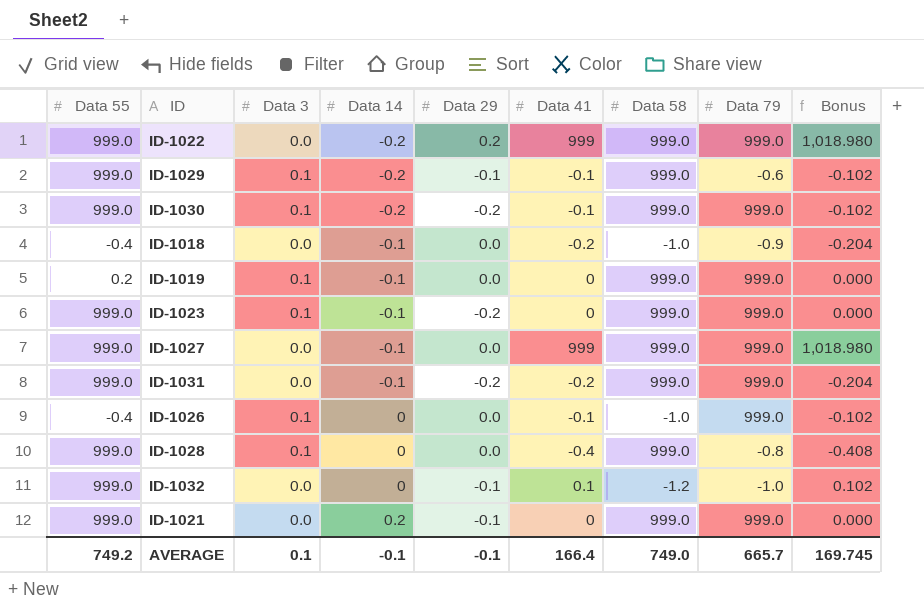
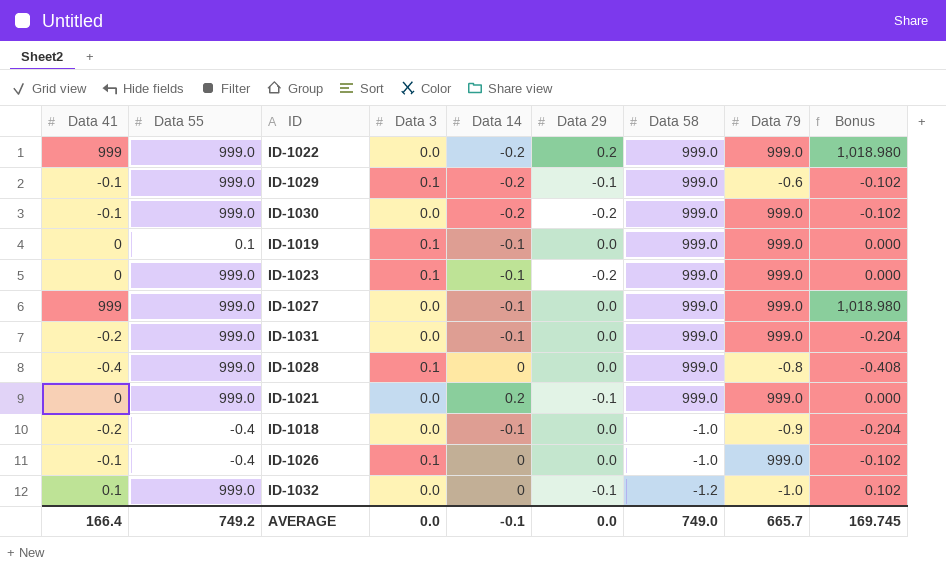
row order: Data 14 ascending -> Data 58 descending
column Data 41 | position: 6 -> 1
ID-1030 | Data 3: 0.1 -> 0.0
ID-1019 | Data 55: 0.2 -> 0.1
ID-1031 | Data 29: -0.2 -> 0.0
AVERAGE | Data 3: 0.1 -> 0.0
AVERAGE | Data 29: -0.1 -> 0.0

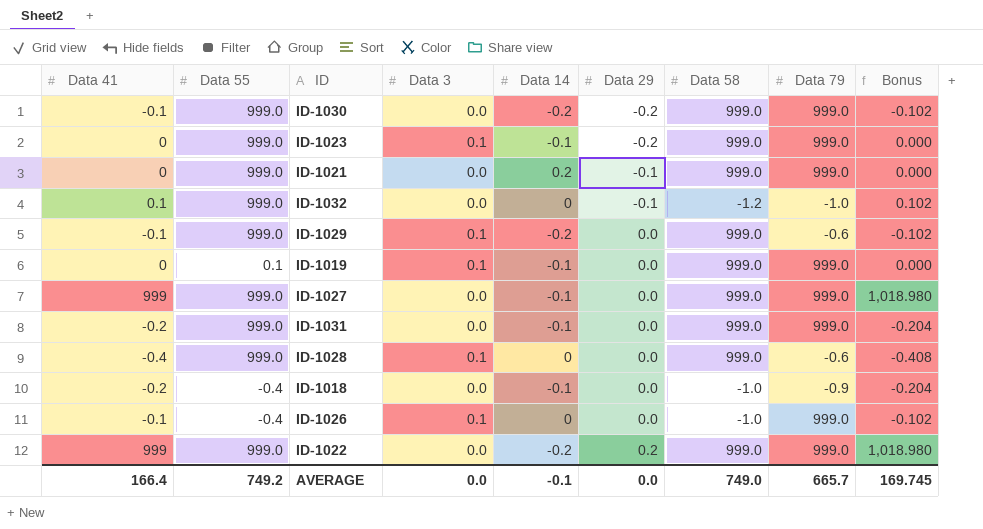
row order: Data 58 descending -> Data 29 ascending
ID-1029 | Data 29: -0.1 -> 0.0
ID-1028 | Data 79: -0.8 -> -0.6

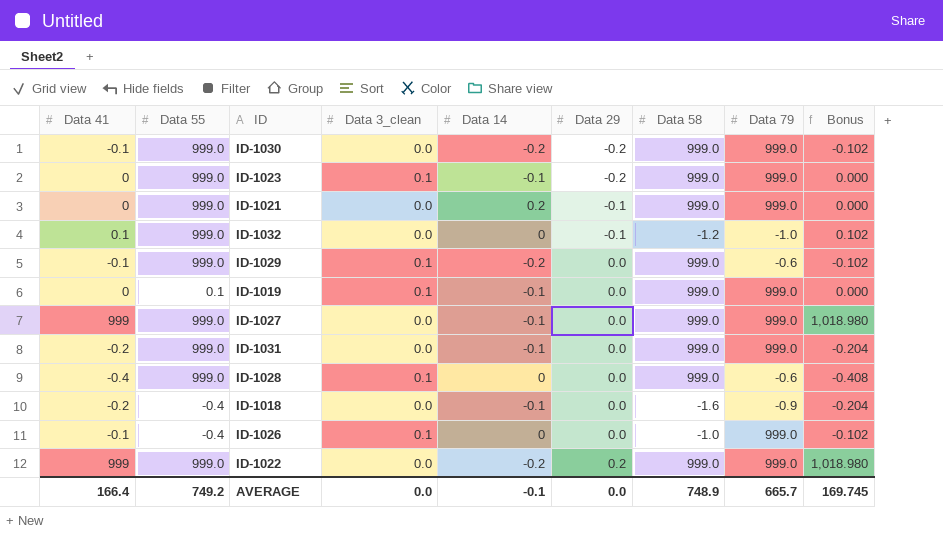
column name: Data 3 -> Data 3_clean
ID-1018 | Data 58: -1.0 -> -1.6
AVERAGE | Data 58: 749.0 -> 748.9

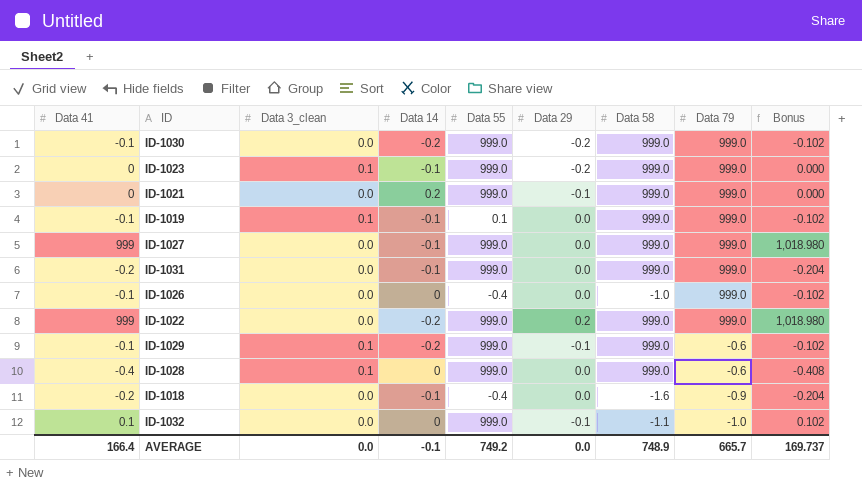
row order: Data 29 ascending -> Data 79 descending
column Data 55 | position: 2 -> 5
ID-1019 | Data 41: 0 -> -0.1
ID-1019 | Bonus: 0.000 -> -0.102
ID-1026 | Data 3_clean: 0.1 -> 0.0
ID-1029 | Data 29: 0.0 -> -0.1
ID-1032 | Data 58: -1.2 -> -1.1
AVERAGE | Bonus: 169.745 -> 169.737

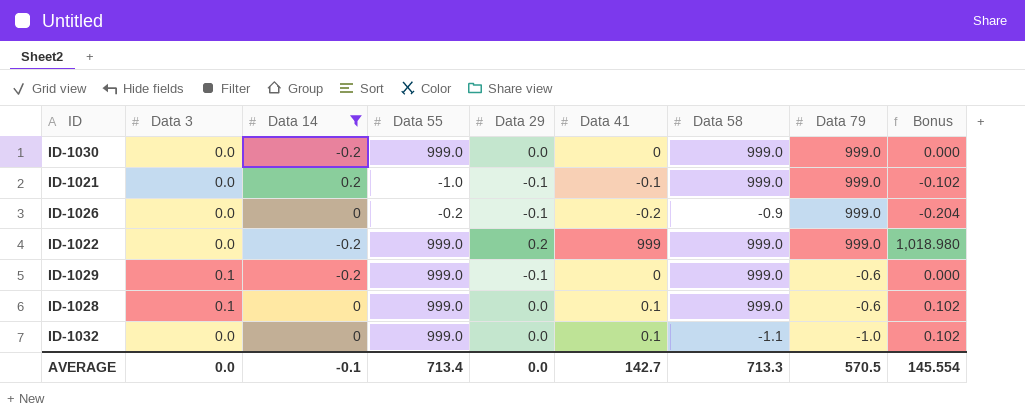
filter: none -> Data 14 != -0.1
column name: Data 3_clean -> Data 3
column Data 41 | position: 1 -> 6
ID-1030 | Data 29: -0.2 -> 0.0
ID-1030 | Data 41: -0.1 -> 0
ID-1030 | Bonus: -0.102 -> 0.000
ID-1021 | Data 55: 999.0 -> -1.0
ID-1021 | Data 41: 0 -> -0.1
ID-1021 | Bonus: 0.000 -> -0.102
ID-1026 | Data 55: -0.4 -> -0.2
ID-1026 | Data 29: 0.0 -> -0.1
ID-1026 | Data 41: -0.1 -> -0.2
ID-1026 | Data 58: -1.0 -> -0.9
ID-1026 | Bonus: -0.102 -> -0.204
ID-1029 | Data 41: -0.1 -> 0
ID-1029 | Bonus: -0.102 -> 0.000
ID-1028 | Data 41: -0.4 -> 0.1
ID-1028 | Bonus: -0.408 -> 0.102
ID-1032 | Data 29: -0.1 -> 0.0
AVERAGE | Data 55: 749.2 -> 713.4
AVERAGE | Data 41: 166.4 -> 142.7
AVERAGE | Data 58: 748.9 -> 713.3
AVERAGE | Data 79: 665.7 -> 570.5
AVERAGE | Bonus: 169.737 -> 145.554

